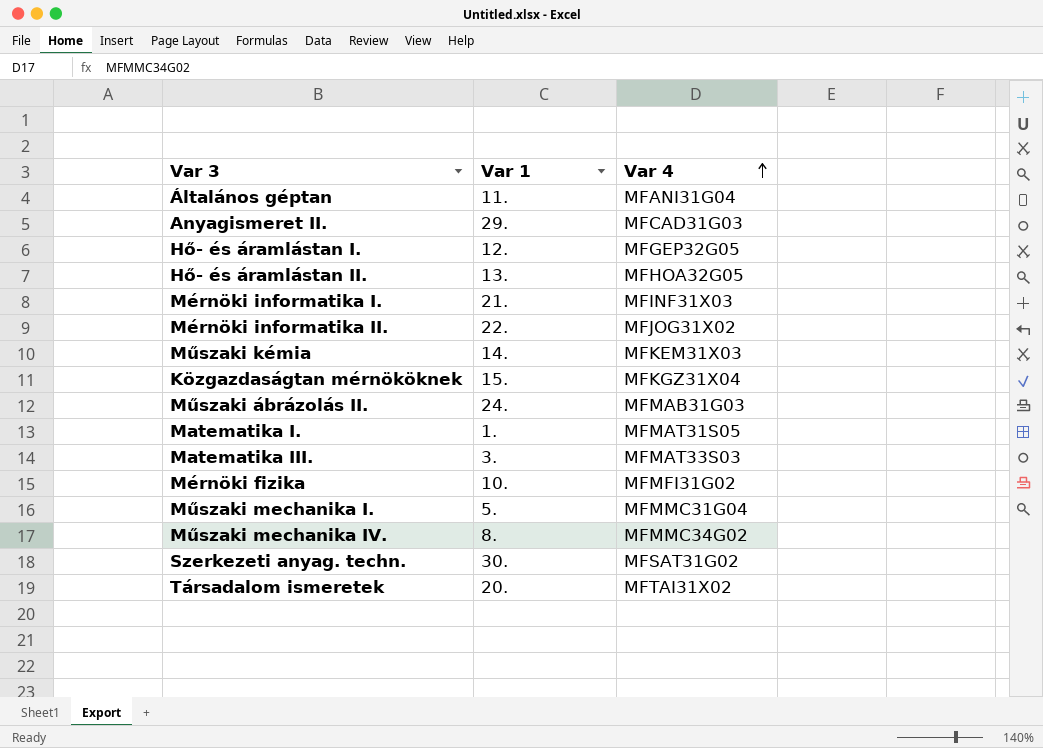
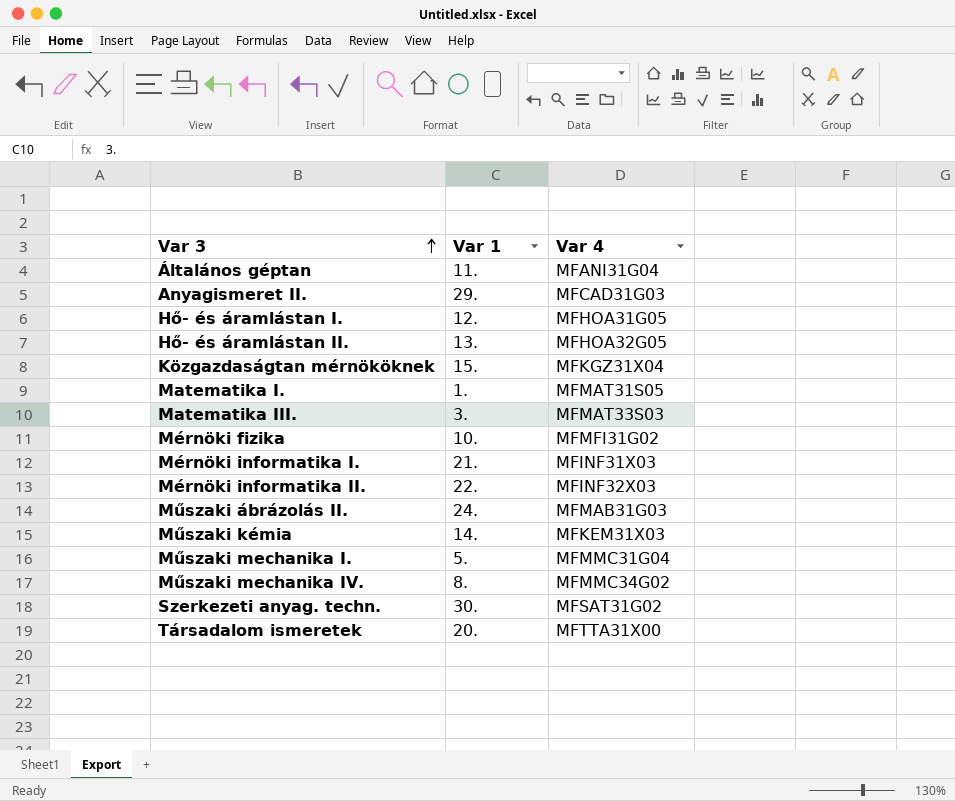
row order: Var 4 ascending -> Var 3 ascending
Hő- és áramlástan I. | Var 4: MFGEP32G05 -> MFHOA31G05
Mérnöki informatika II. | Var 4: MFJOG31X02 -> MFINF32X03
Társadalom ismeretek | Var 4: MFTAI31X02 -> MFTTA31X00

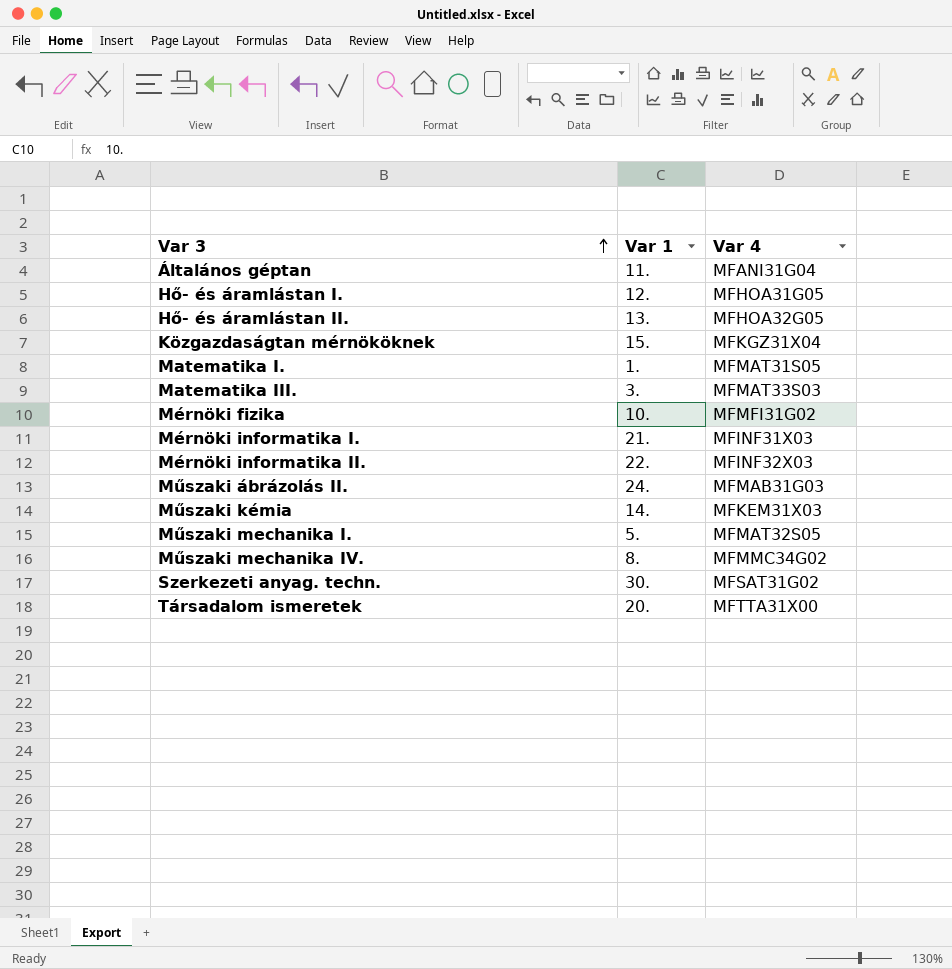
row Anyagismeret II.: 29. | MFCAD31G03 -> none
Műszaki mechanika I. | Var 4: MFMMC31G04 -> MFMAT32S05

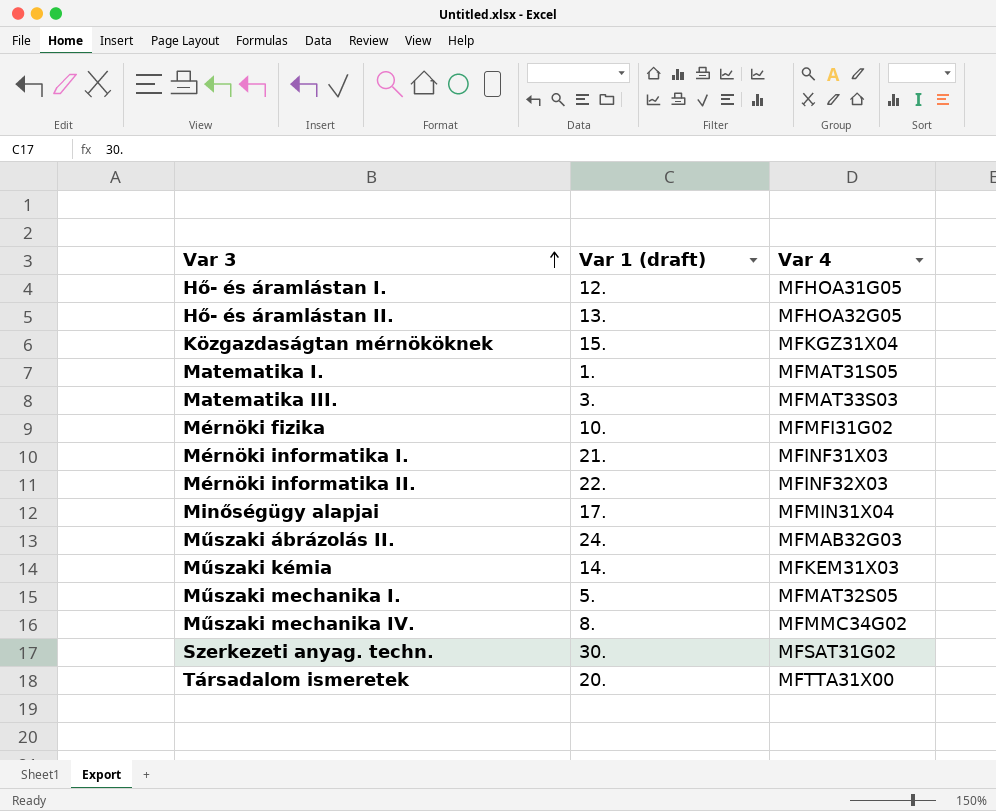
column name: Var 1 -> Var 1 (draft)
row Általános géptan: 11. | MFANI31G04 -> none
row Minőségügy alapjai: none -> 17. | MFMIN31X04
Műszaki ábrázolás II. | Var 4: MFMAB31G03 -> MFMAB32G03

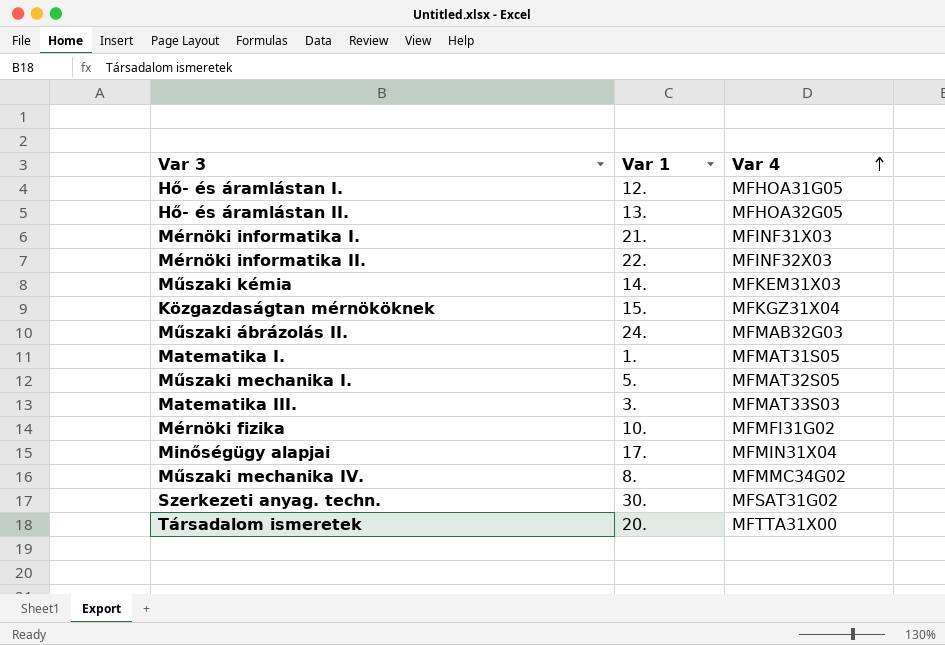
row order: Var 3 ascending -> Var 4 ascending
column name: Var 1 (draft) -> Var 1

